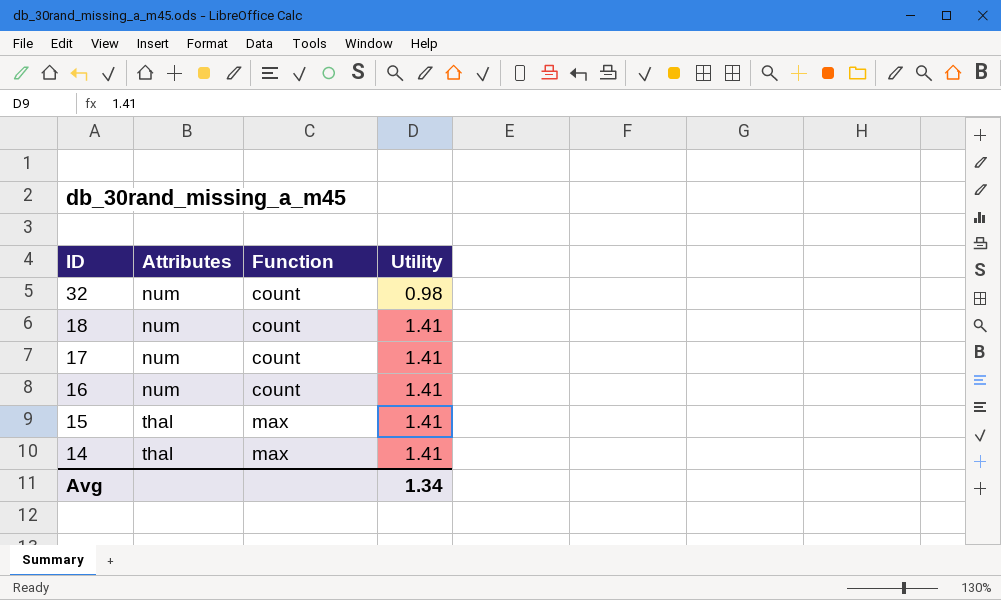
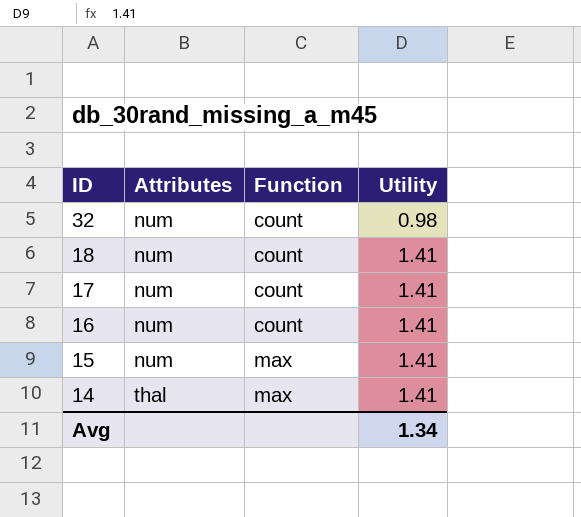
15 | Attributes: thal -> num

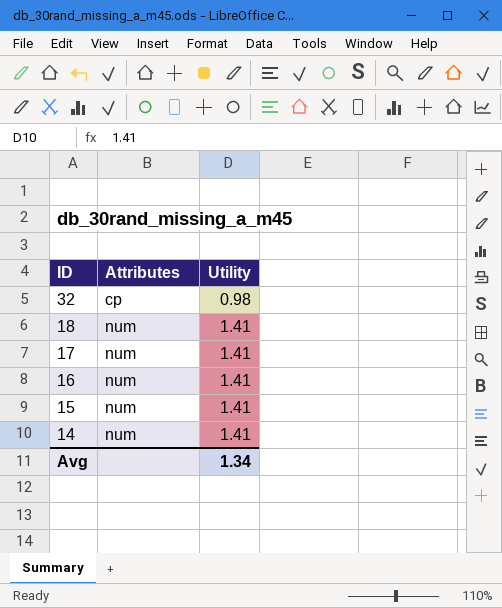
column Function | position: 3 -> none
32 | Attributes: num -> cp
14 | Attributes: thal -> num

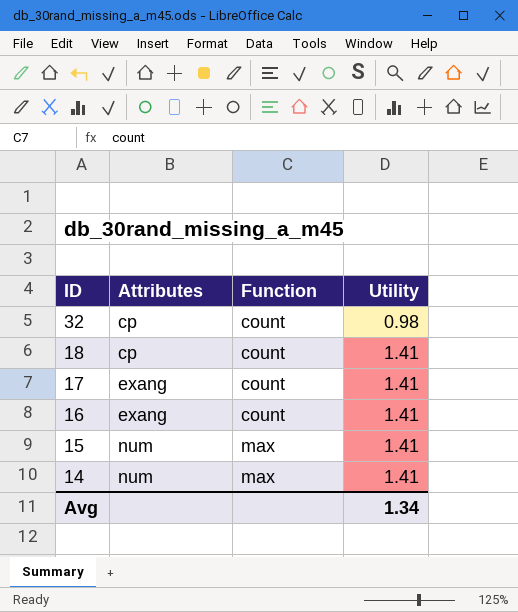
column Function | position: none -> 3
18 | Attributes: num -> cp
17 | Attributes: num -> exang
16 | Attributes: num -> exang

